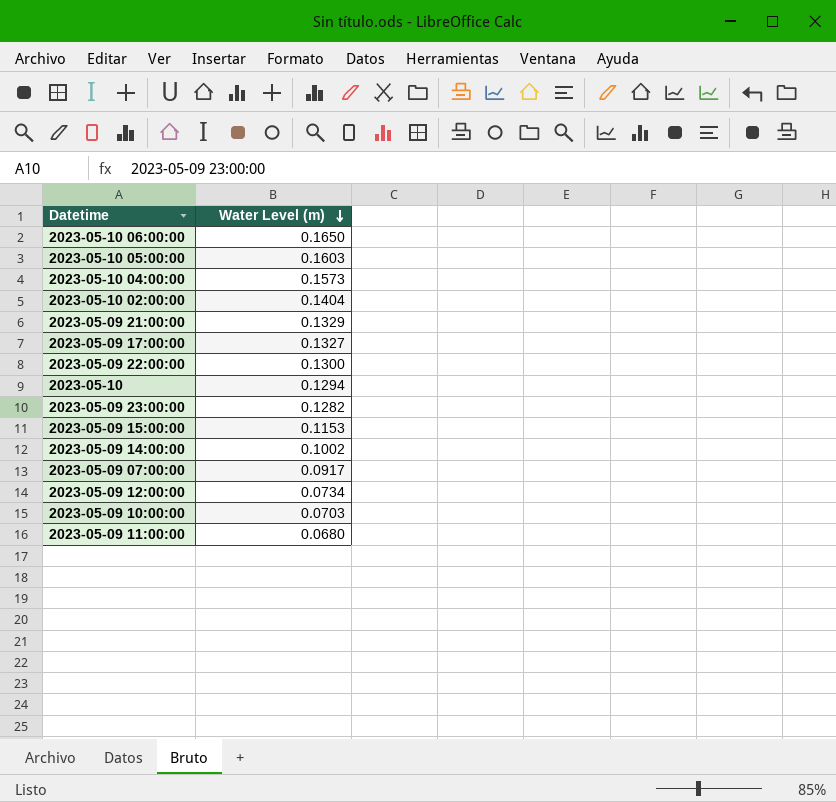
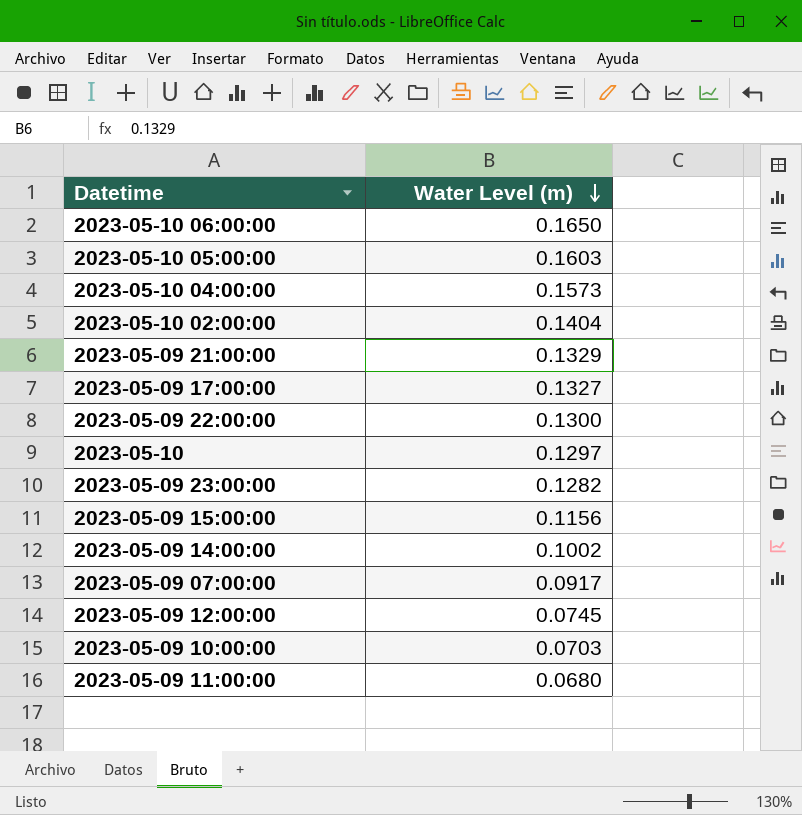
2023-05-10 | Water Level (m): 0.1294 -> 0.1297
2023-05-09 15:00:00 | Water Level (m): 0.1153 -> 0.1156
2023-05-09 12:00:00 | Water Level (m): 0.0734 -> 0.0745

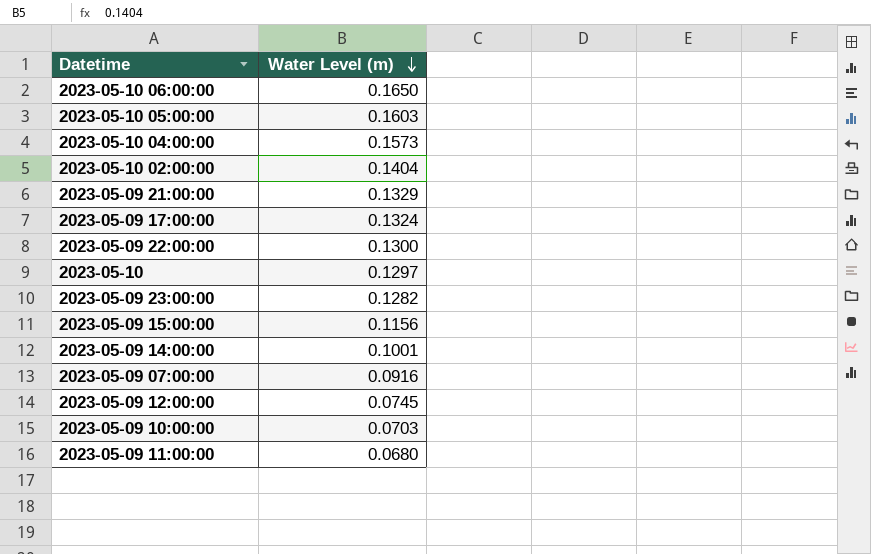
2023-05-09 17:00:00 | Water Level (m): 0.1327 -> 0.1324
2023-05-09 14:00:00 | Water Level (m): 0.1002 -> 0.1001
2023-05-09 07:00:00 | Water Level (m): 0.0917 -> 0.0916

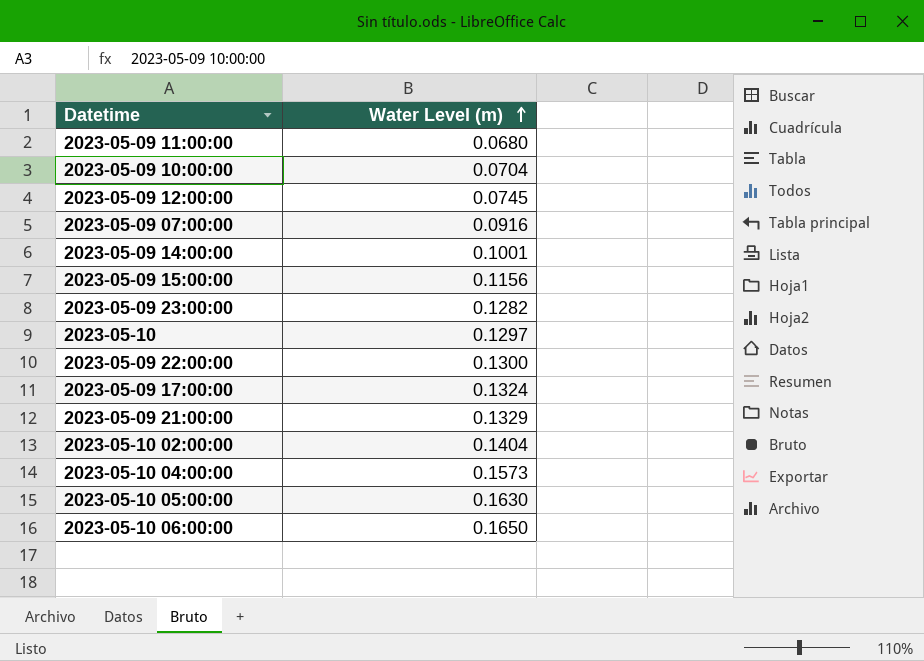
row order: Water Level (m) descending -> Water Level (m) ascending
2023-05-09 10:00:00 | Water Level (m): 0.0703 -> 0.0704
2023-05-10 05:00:00 | Water Level (m): 0.1603 -> 0.1630

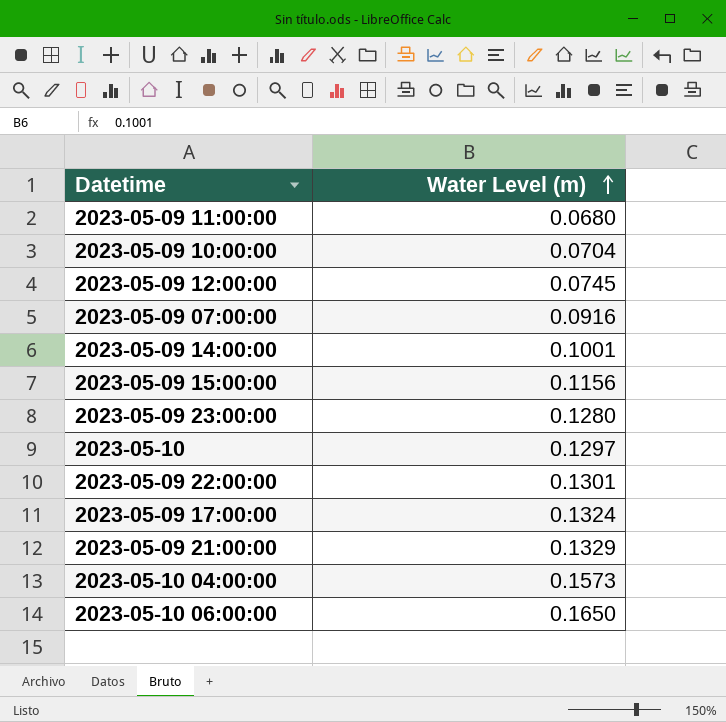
row 2023-05-10 02:00:00: 0.1404 -> none
row 2023-05-10 05:00:00: 0.1630 -> none
2023-05-09 23:00:00 | Water Level (m): 0.1282 -> 0.1280
2023-05-09 22:00:00 | Water Level (m): 0.1300 -> 0.1301

